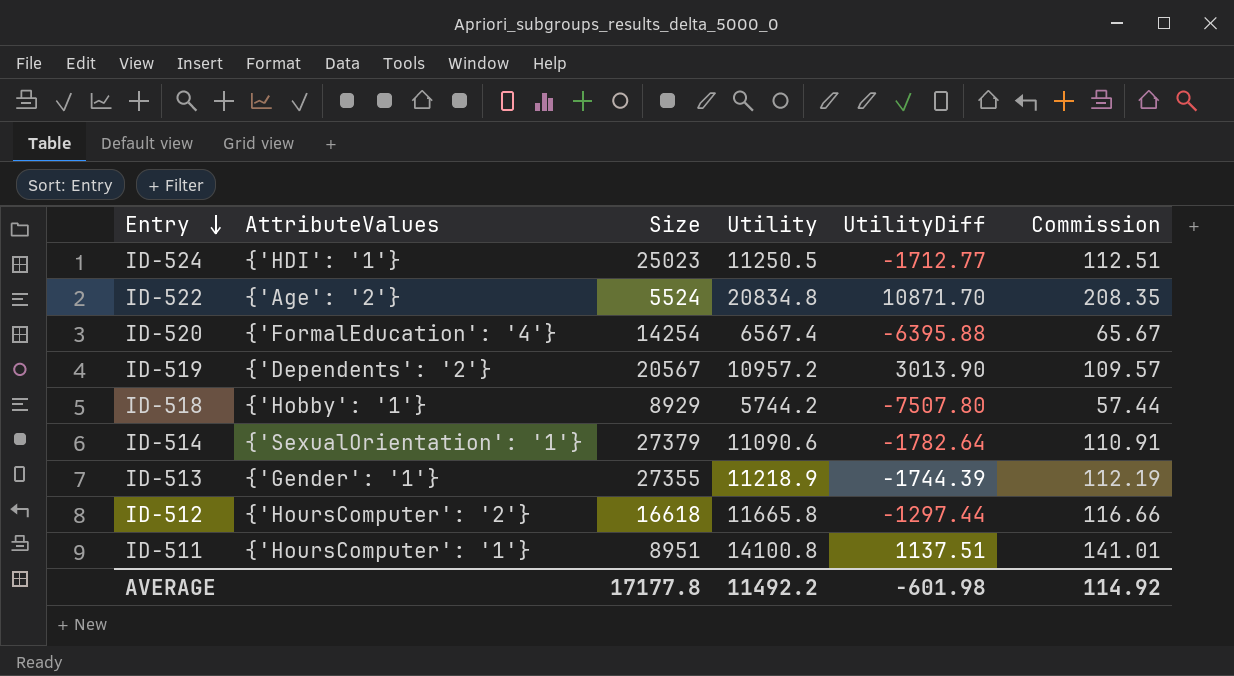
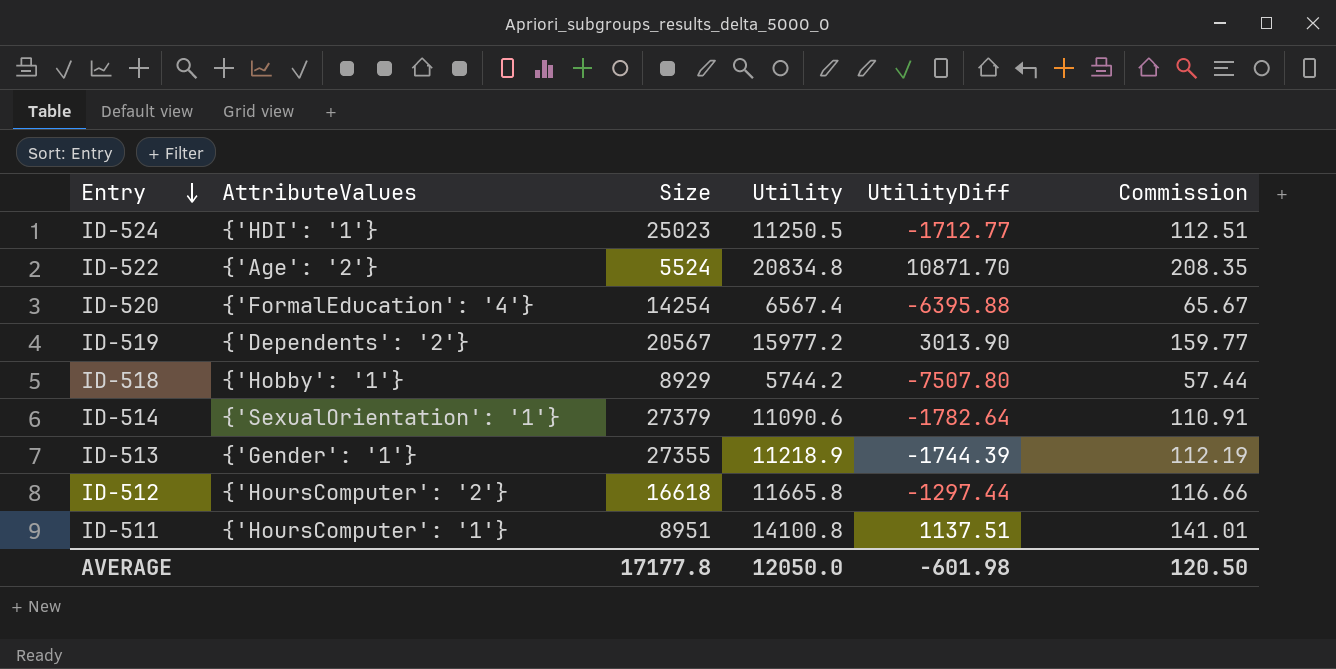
ID-519 | Utility: 10957.2 -> 15977.2
ID-519 | Commission: 109.57 -> 159.77
AVERAGE | Utility: 11492.2 -> 12050.0
AVERAGE | Commission: 114.92 -> 120.50

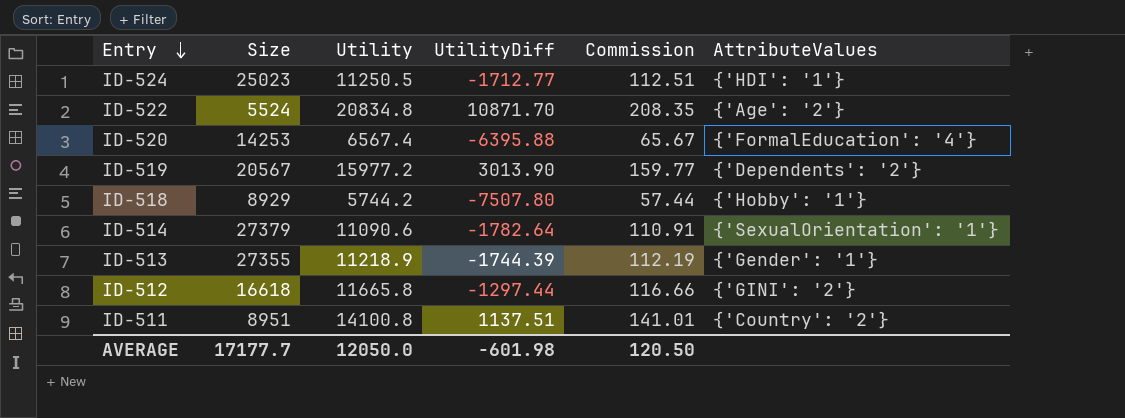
column AttributeValues | position: 2 -> 6
ID-520 | Size: 14254 -> 14253
ID-512 | AttributeValues: {'HoursComputer': '2'} -> {'GINI': '2'}
ID-511 | AttributeValues: {'HoursComputer': '1'} -> {'Country': '2'}
AVERAGE | Size: 17177.8 -> 17177.7

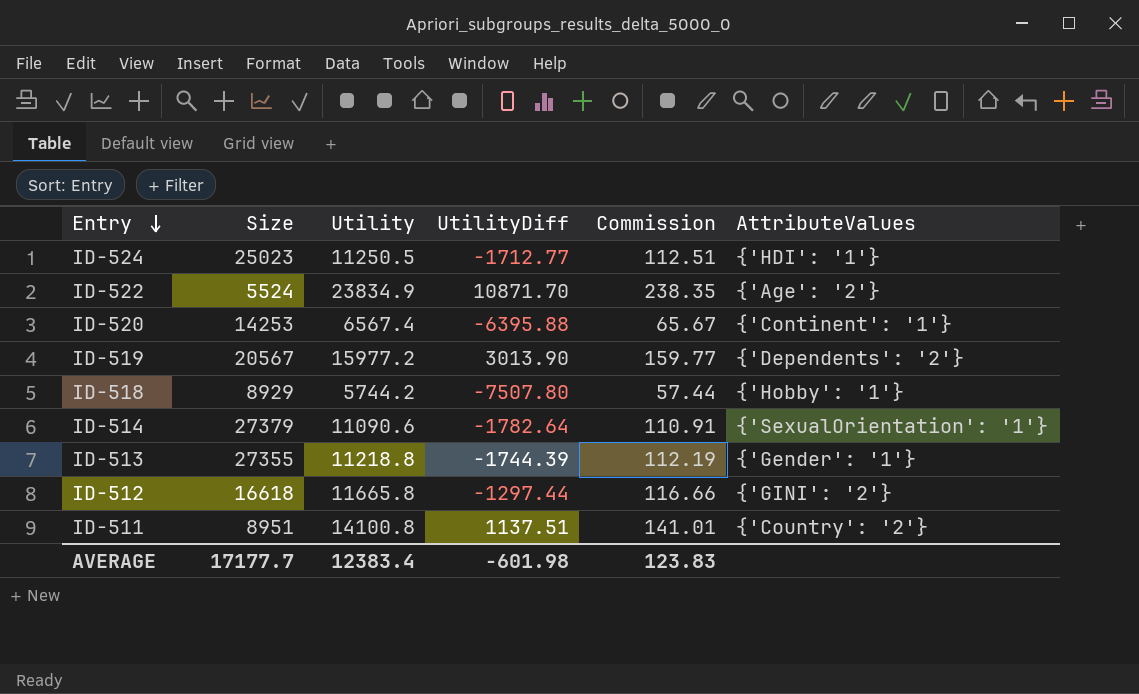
ID-522 | Utility: 20834.8 -> 23834.9
ID-522 | Commission: 208.35 -> 238.35
ID-520 | AttributeValues: {'FormalEducation': '4'} -> {'Continent': '1'}
ID-513 | Utility: 11218.9 -> 11218.8
AVERAGE | Utility: 12050.0 -> 12383.4
AVERAGE | Commission: 120.50 -> 123.83

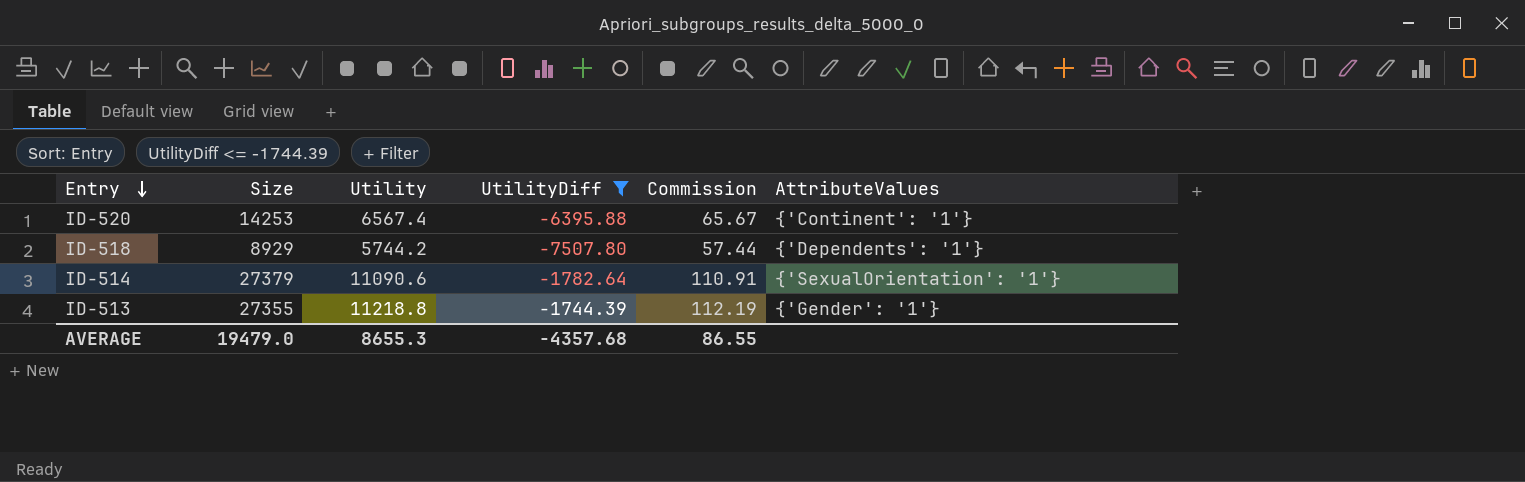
filter: none -> UtilityDiff <= -1744.39
ID-518 | AttributeValues: {'Hobby': '1'} -> {'Dependents': '1'}
AVERAGE | Size: 17177.7 -> 19479.0
AVERAGE | Utility: 12383.4 -> 8655.3
AVERAGE | UtilityDiff: -601.98 -> -4357.68
AVERAGE | Commission: 123.83 -> 86.55

